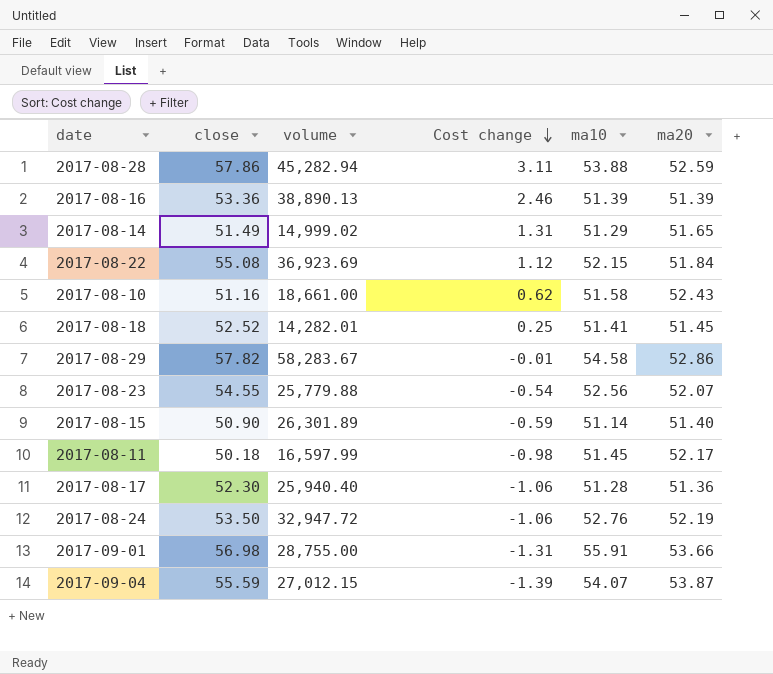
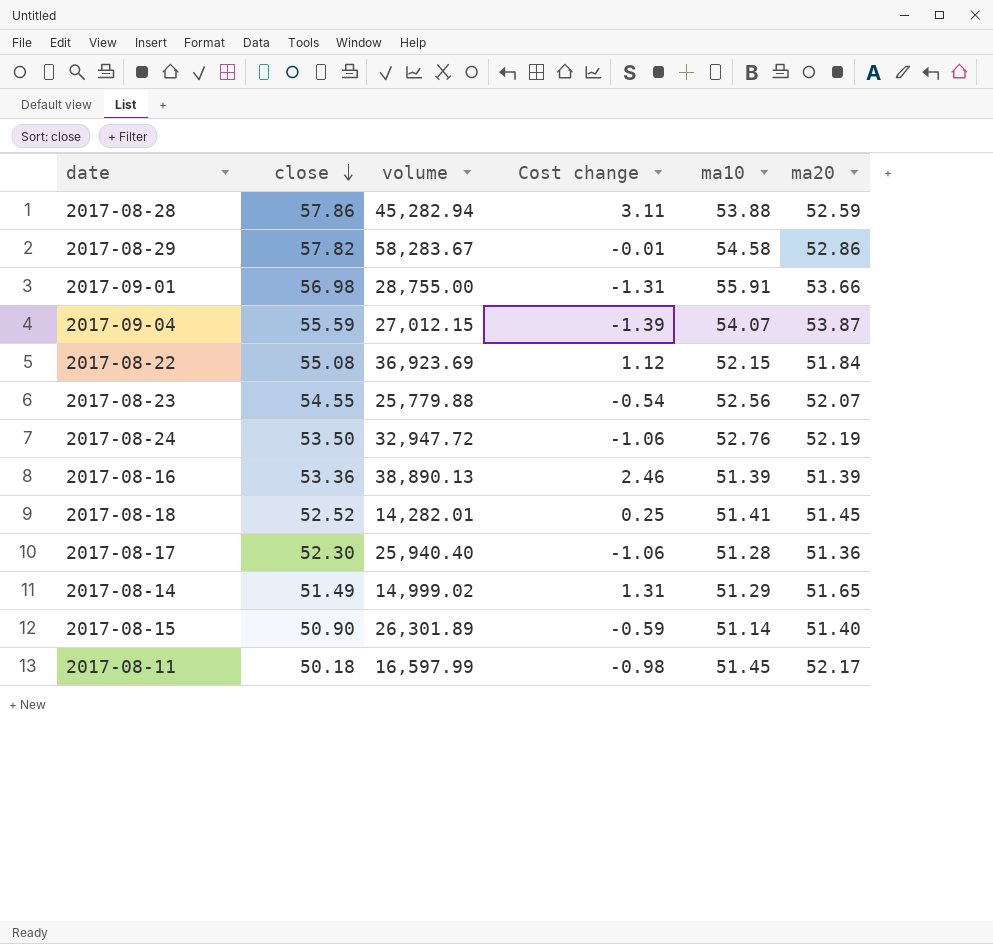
row order: Cost change descending -> close descending
row 2017-08-10: 51.16 | 18,661.00 | 0.62 | 51.58 | 52.43 -> none

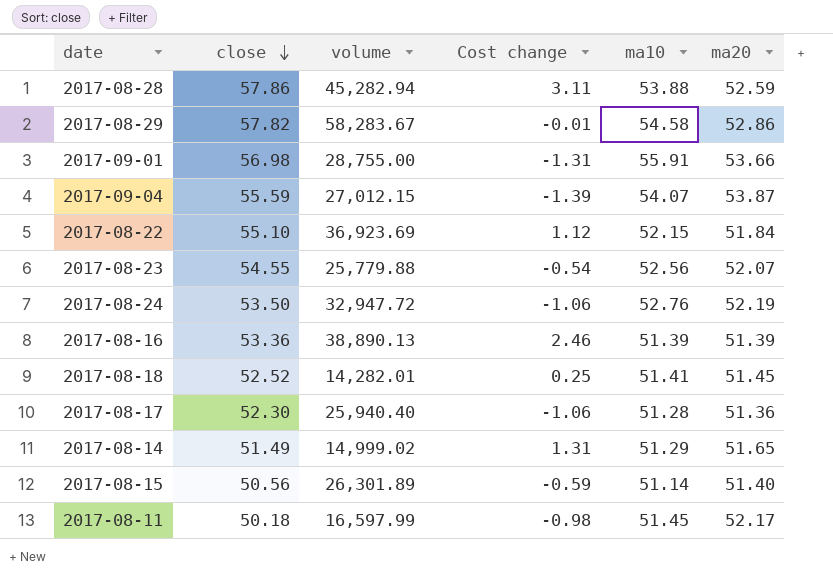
2017-08-22 | close: 55.08 -> 55.10
2017-08-15 | close: 50.90 -> 50.56

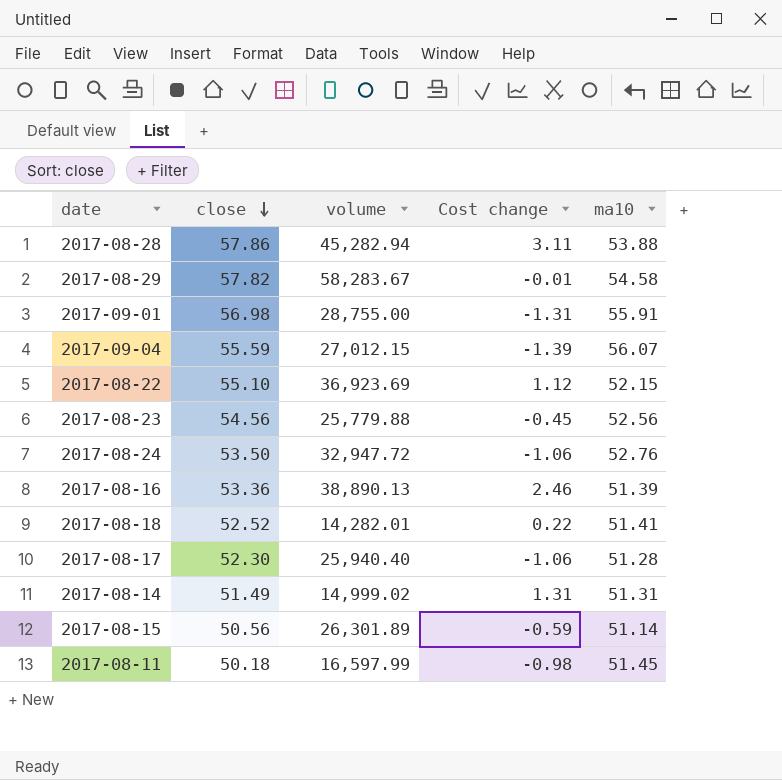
column ma20 | position: 6 -> none
2017-09-04 | ma10: 54.07 -> 56.07
2017-08-23 | close: 54.55 -> 54.56
2017-08-23 | Cost change: -0.54 -> -0.45
2017-08-18 | Cost change: 0.25 -> 0.22
2017-08-14 | ma10: 51.29 -> 51.31

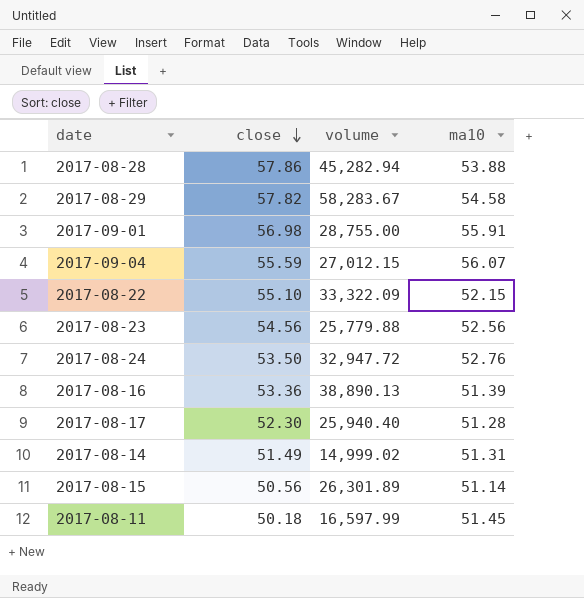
column Cost change | position: 4 -> none
row 2017-08-18: 52.52 | 14,282.01 | 0.22 | 51.41 -> none
2017-08-22 | volume: 36,923.69 -> 33,322.09

